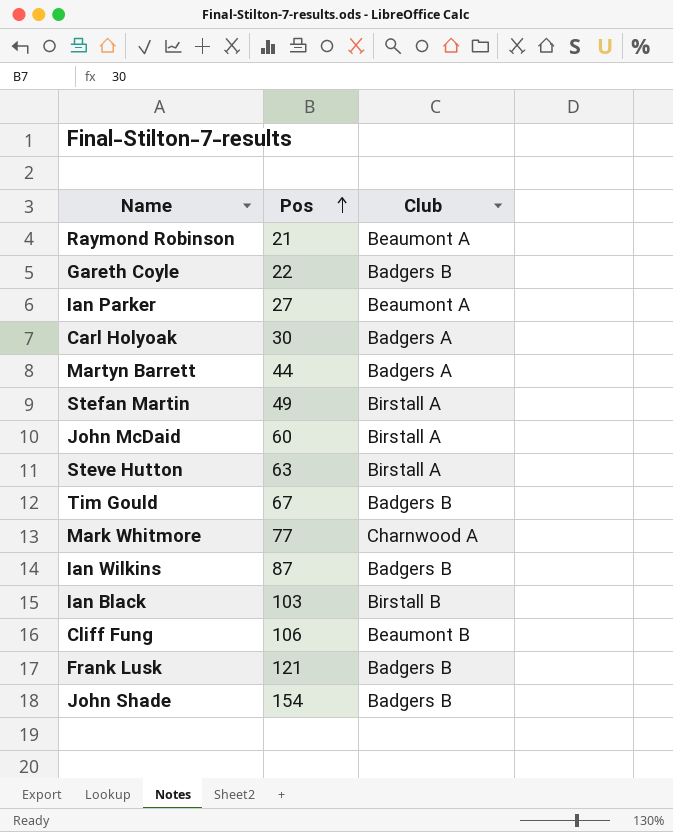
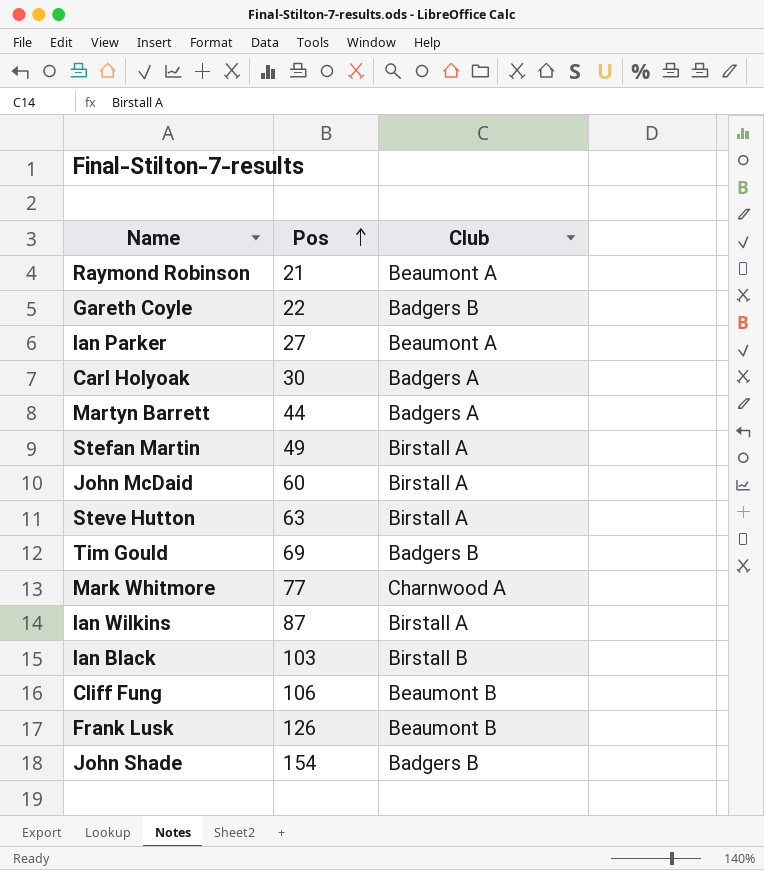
Tim Gould | Pos: 67 -> 69
Ian Wilkins | Club: Badgers B -> Birstall A
Frank Lusk | Pos: 121 -> 126
Frank Lusk | Club: Badgers B -> Beaumont B

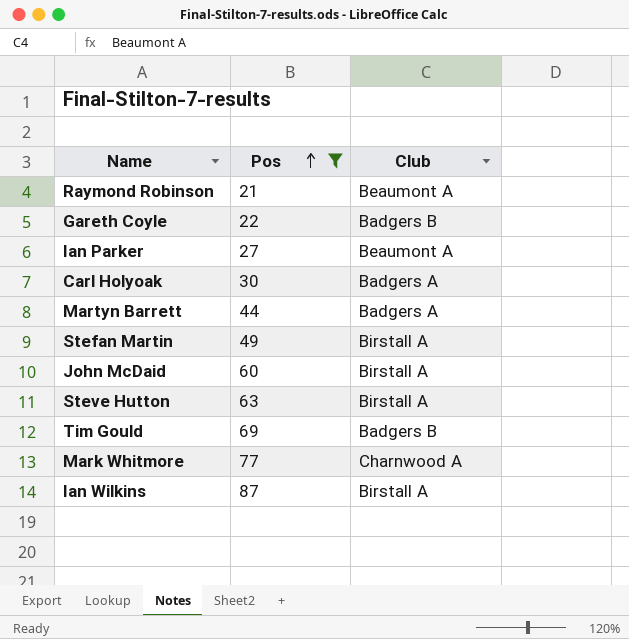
filter: none -> Pos <= 87

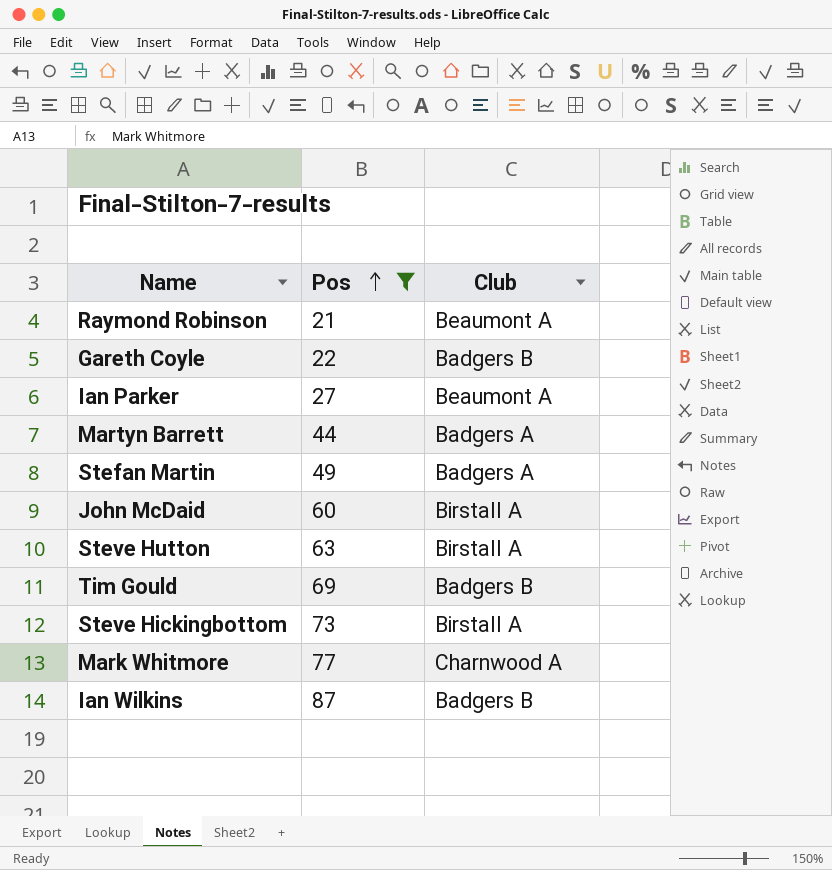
row Carl Holyoak: 30 | Badgers A -> none
Stefan Martin | Club: Birstall A -> Badgers A
row Steve Hickingbottom: none -> 73 | Birstall A
Ian Wilkins | Club: Birstall A -> Badgers B

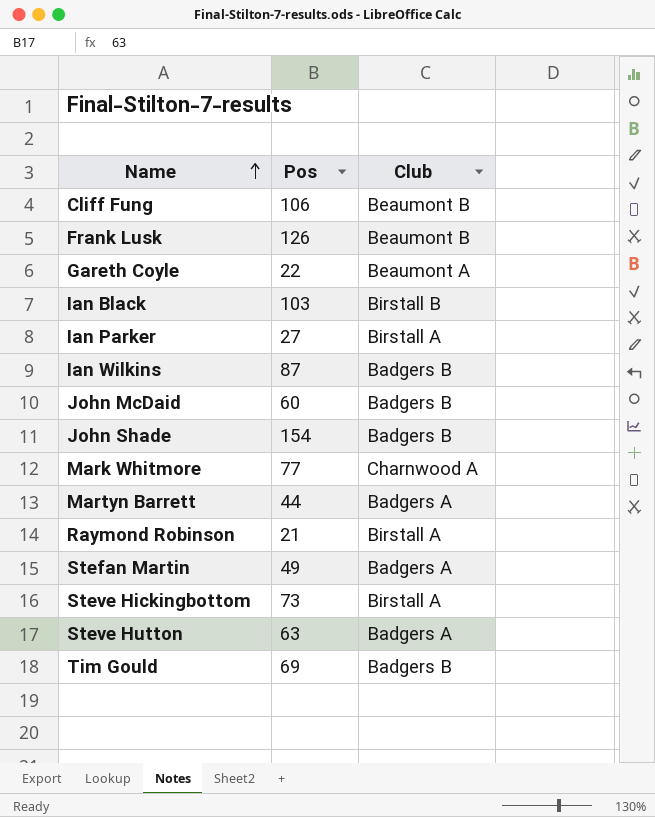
filter: Pos <= 87 -> none
row order: Pos ascending -> Name ascending
Gareth Coyle | Club: Badgers B -> Beaumont A
Ian Parker | Club: Beaumont A -> Birstall A
John McDaid | Club: Birstall A -> Badgers B
Raymond Robinson | Club: Beaumont A -> Birstall A
Steve Hutton | Club: Birstall A -> Badgers A

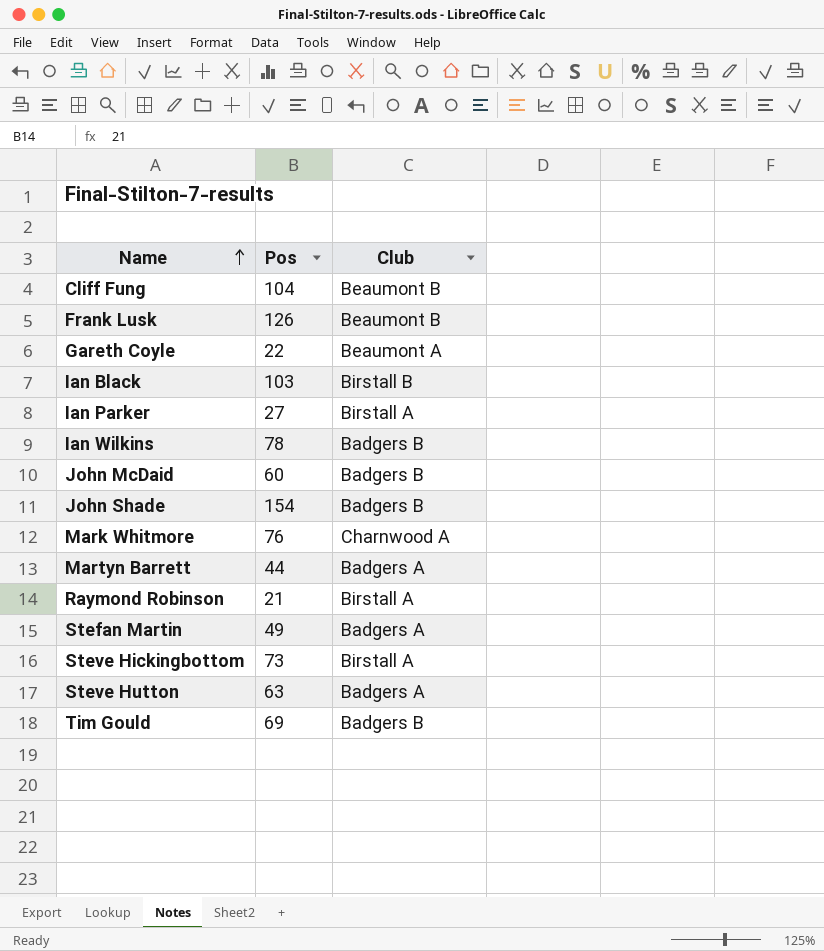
Cliff Fung | Pos: 106 -> 104
Ian Wilkins | Pos: 87 -> 78
Mark Whitmore | Pos: 77 -> 76

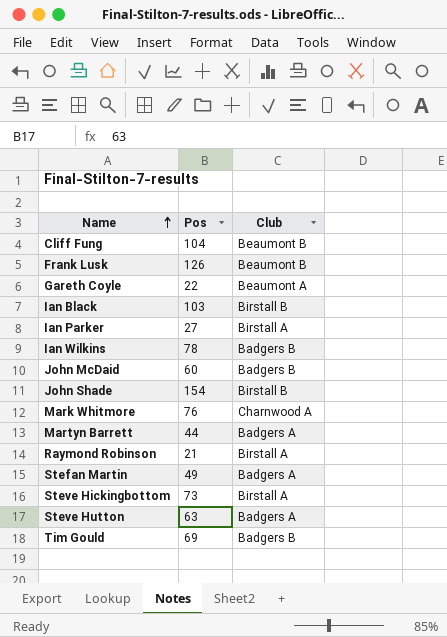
John Shade | Club: Badgers B -> Birstall B

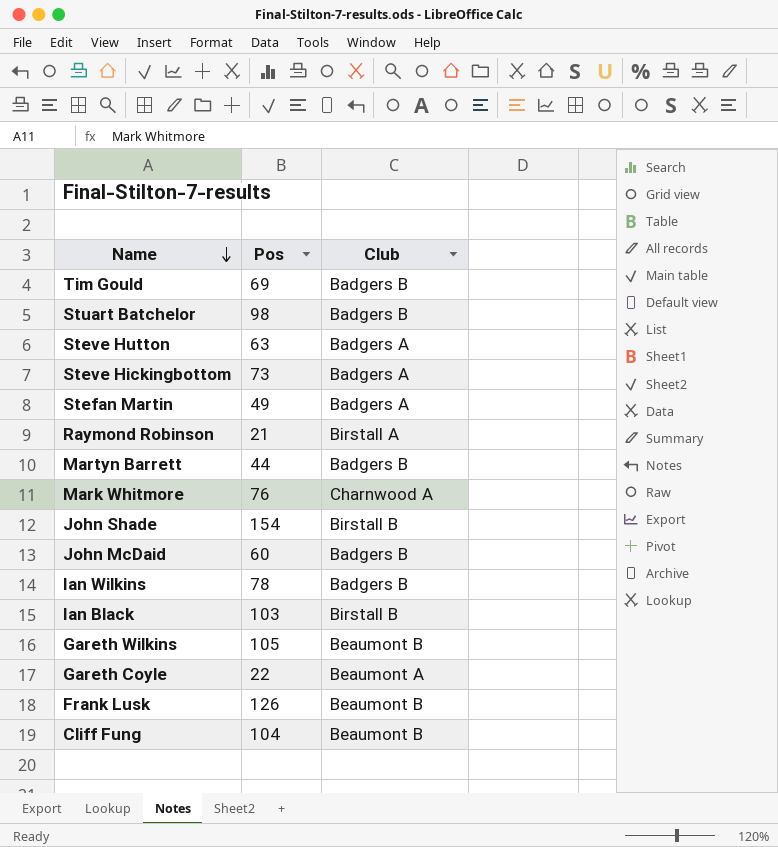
row order: Name ascending -> Name descending
row Ian Parker: 27 | Birstall A -> none
row Stuart Batchelor: none -> 98 | Badgers B
Steve Hickingbottom | Club: Birstall A -> Badgers A
Martyn Barrett | Club: Badgers A -> Badgers B
row Gareth Wilkins: none -> 105 | Beaumont B

